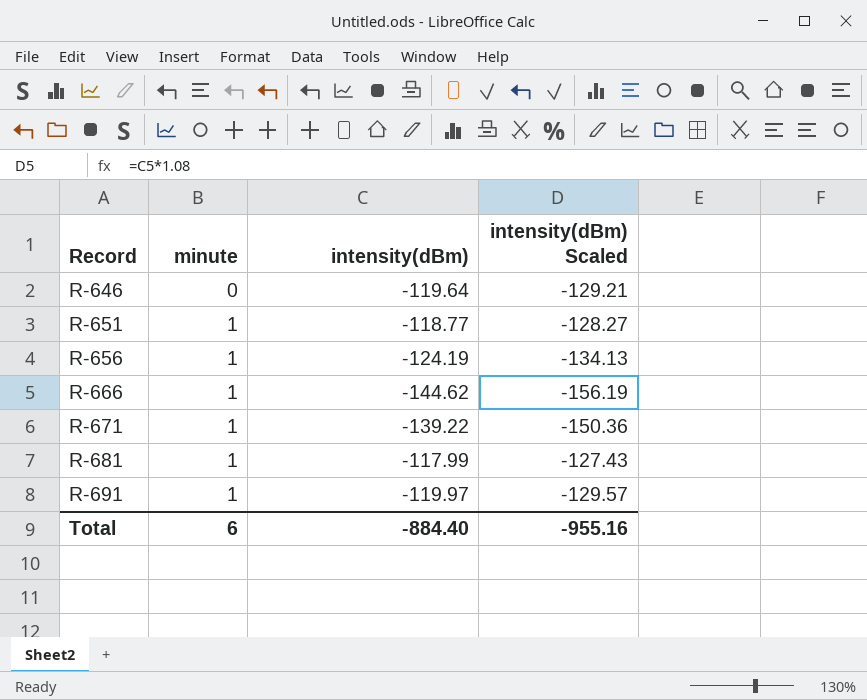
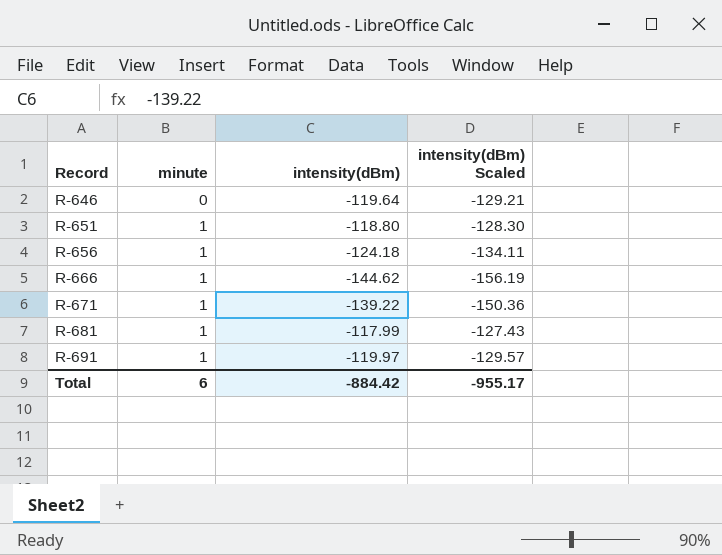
R-651 | intensity(dBm): -118.77 -> -118.80
R-651 | intensity(dBm) Scaled: -128.27 -> -128.30
R-656 | intensity(dBm): -124.19 -> -124.18
R-656 | intensity(dBm) Scaled: -134.13 -> -134.11
Total | intensity(dBm): -884.40 -> -884.42
Total | intensity(dBm) Scaled: -955.16 -> -955.17

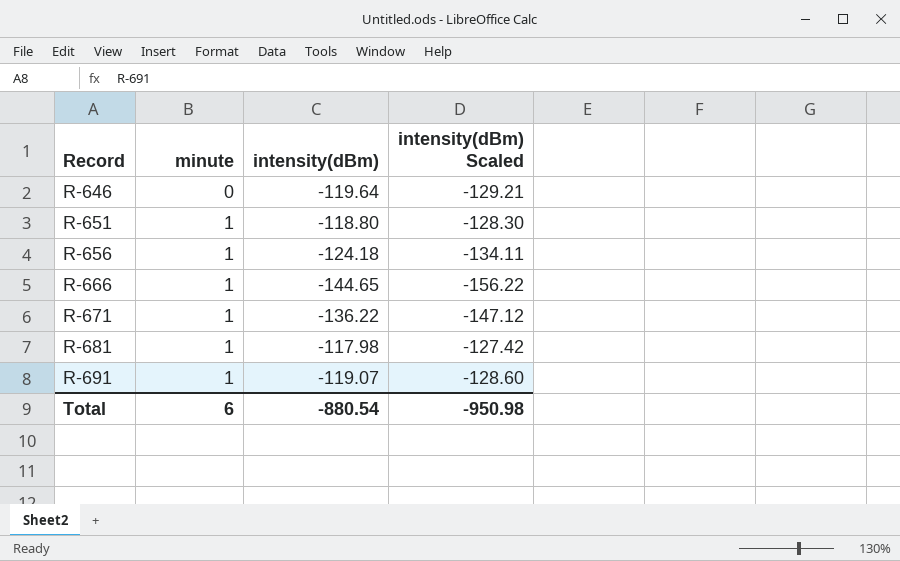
R-666 | intensity(dBm): -144.62 -> -144.65
R-666 | intensity(dBm) Scaled: -156.19 -> -156.22
R-671 | intensity(dBm): -139.22 -> -136.22
R-671 | intensity(dBm) Scaled: -150.36 -> -147.12
R-681 | intensity(dBm): -117.99 -> -117.98
R-681 | intensity(dBm) Scaled: -127.43 -> -127.42
R-691 | intensity(dBm): -119.97 -> -119.07
R-691 | intensity(dBm) Scaled: -129.57 -> -128.60
Total | intensity(dBm): -884.42 -> -880.54
Total | intensity(dBm) Scaled: -955.17 -> -950.98

